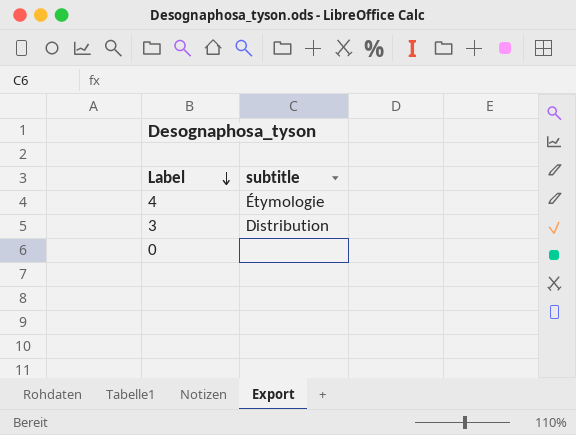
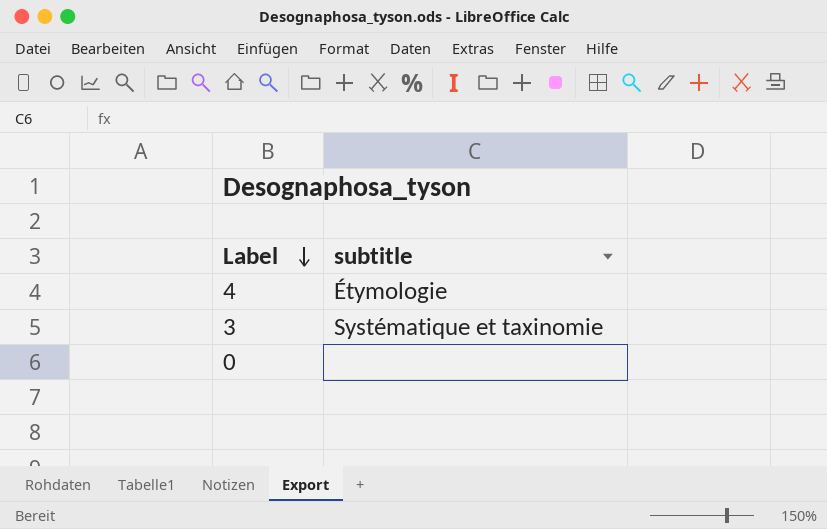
3 | subtitle: Distribution -> Systématique et taxinomie

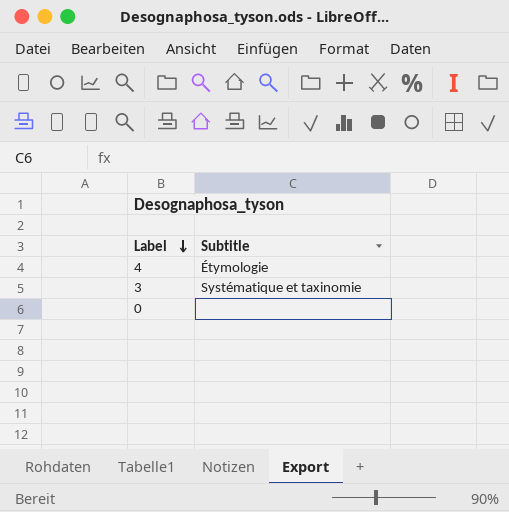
column name: subtitle -> Subtitle

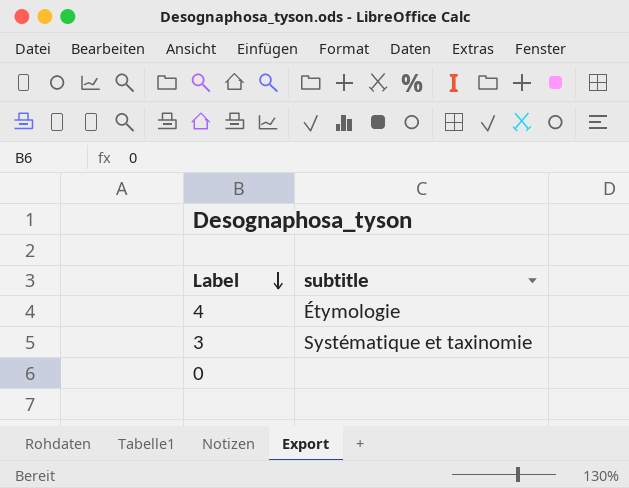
column name: Subtitle -> subtitle

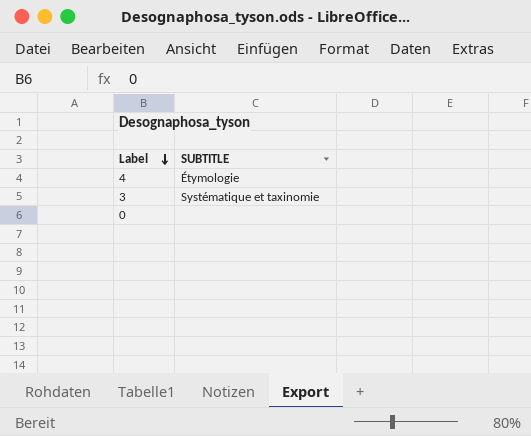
column name: subtitle -> SUBTITLE

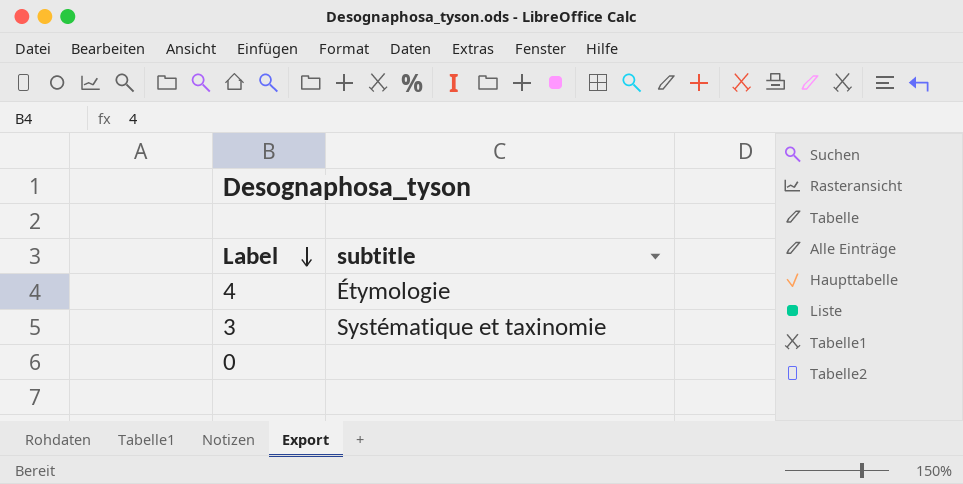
column name: SUBTITLE -> subtitle

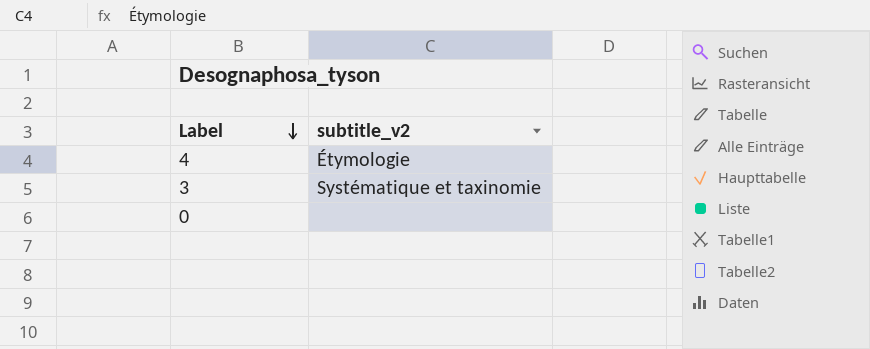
column name: subtitle -> subtitle_v2

